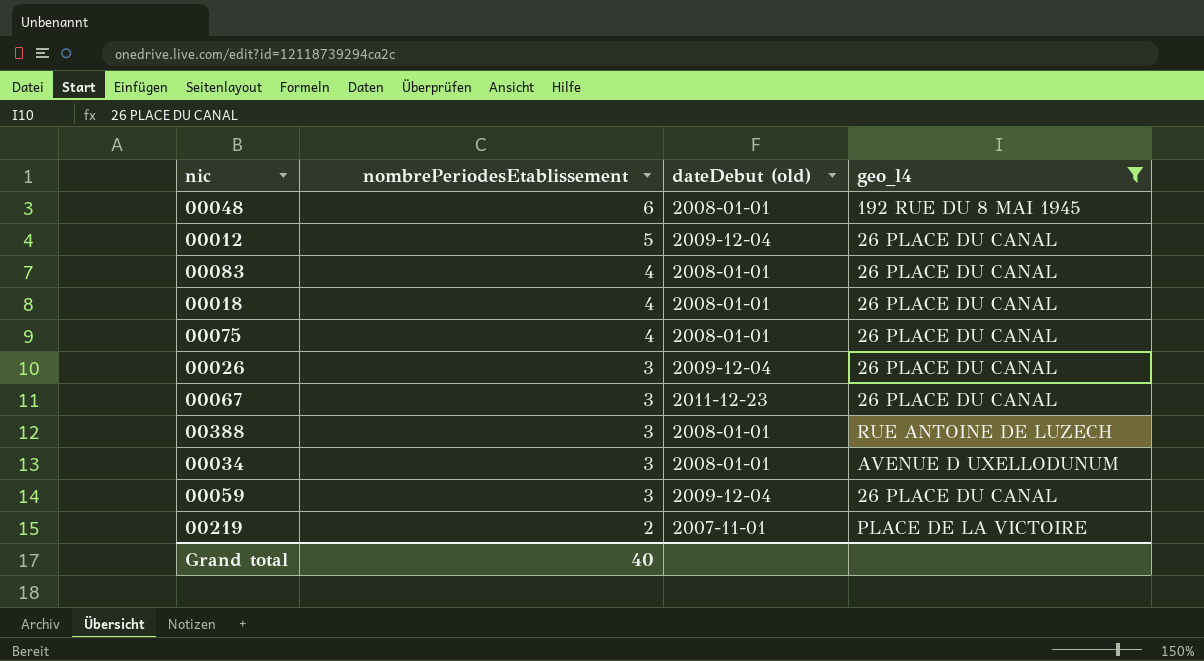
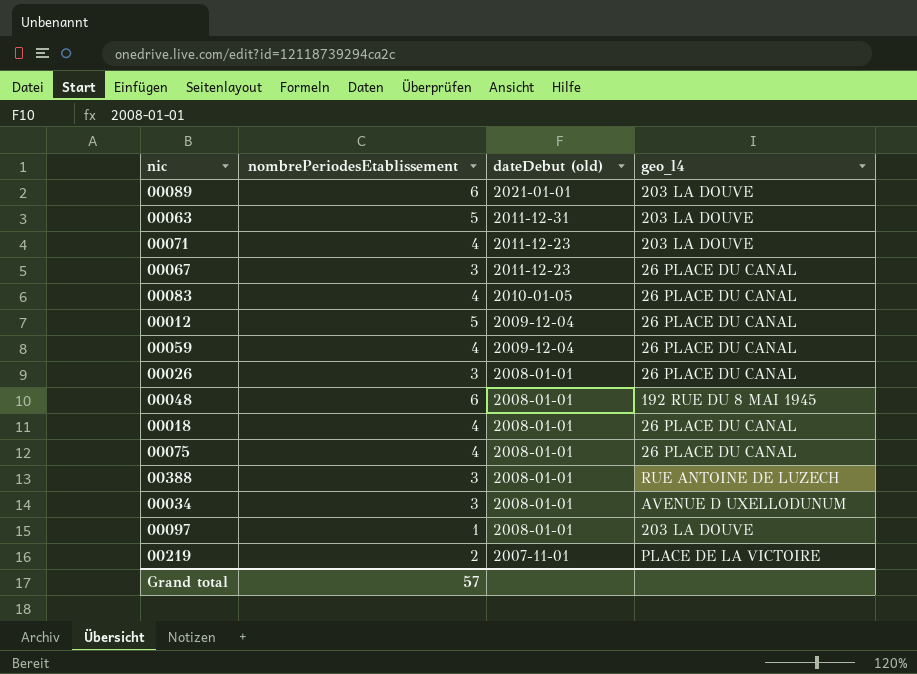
filter: geo_l4 != 203 LA DOUVE -> none
row order: nombrePeriodesEtablissement descending -> dateDebut (old) descending
00083 | dateDebut (old): 2008-01-01 -> 2010-01-05
00059 | nombrePeriodesEtablissement: 3 -> 4
00026 | dateDebut (old): 2009-12-04 -> 2008-01-01
Grand total | nombrePeriodesEtablissement: 40 -> 57

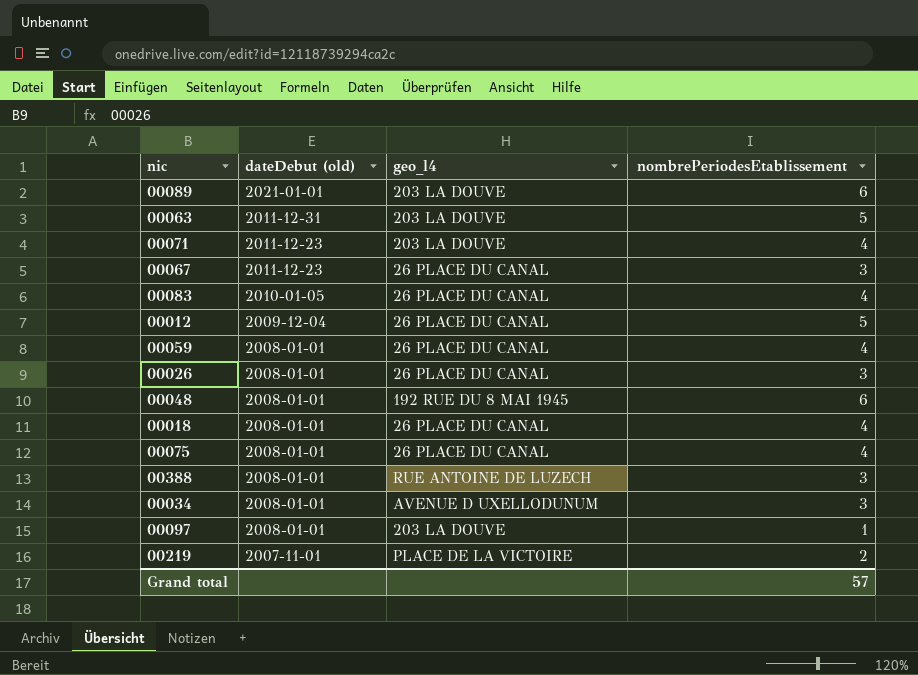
column nombrePeriodesEtablissement | position: 2 -> 4
00059 | dateDebut (old): 2009-12-04 -> 2008-01-01

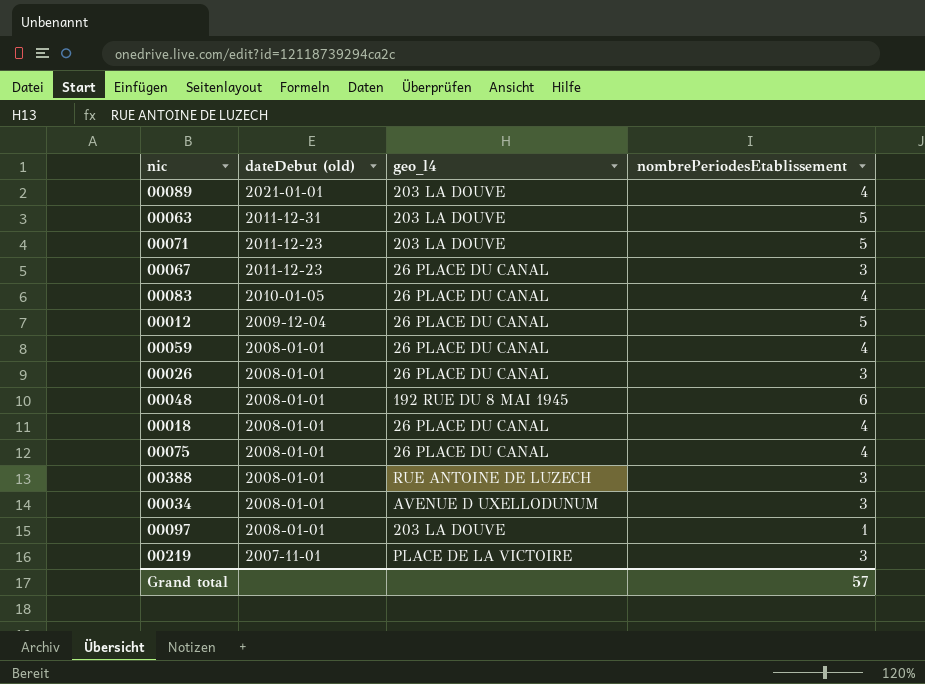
00089 | nombrePeriodesEtablissement: 6 -> 4
00071 | nombrePeriodesEtablissement: 4 -> 5
00219 | nombrePeriodesEtablissement: 2 -> 3

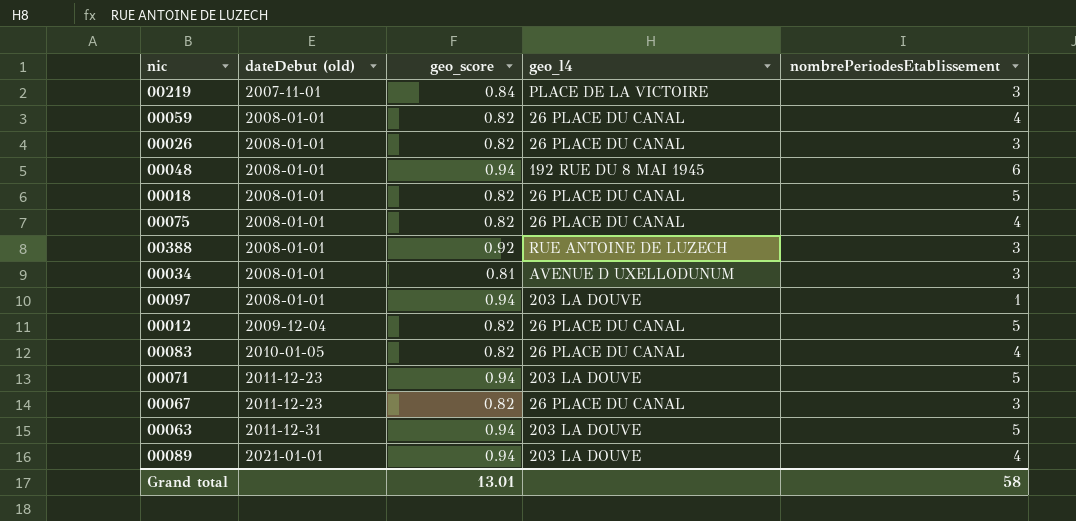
row order: dateDebut (old) descending -> dateDebut (old) ascending
column geo_score | position: none -> 3
00018 | nombrePeriodesEtablissement: 4 -> 5
Grand total | nombrePeriodesEtablissement: 57 -> 58

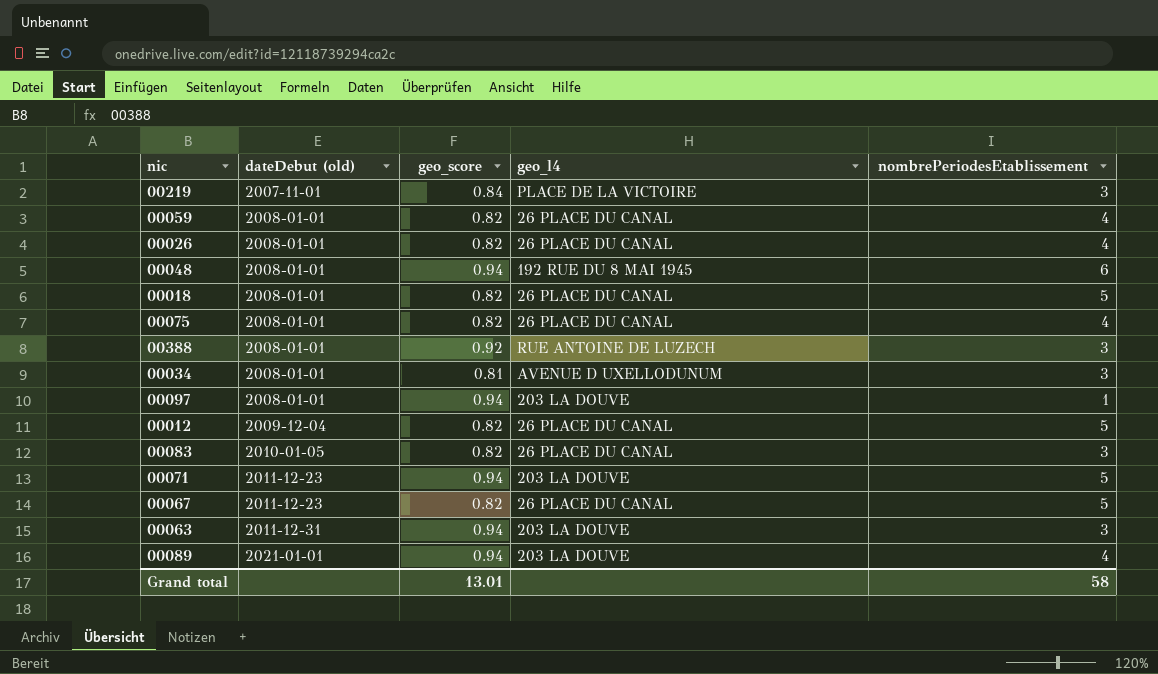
00026 | nombrePeriodesEtablissement: 3 -> 4
00083 | nombrePeriodesEtablissement: 4 -> 3
00067 | nombrePeriodesEtablissement: 3 -> 5
00063 | nombrePeriodesEtablissement: 5 -> 3

